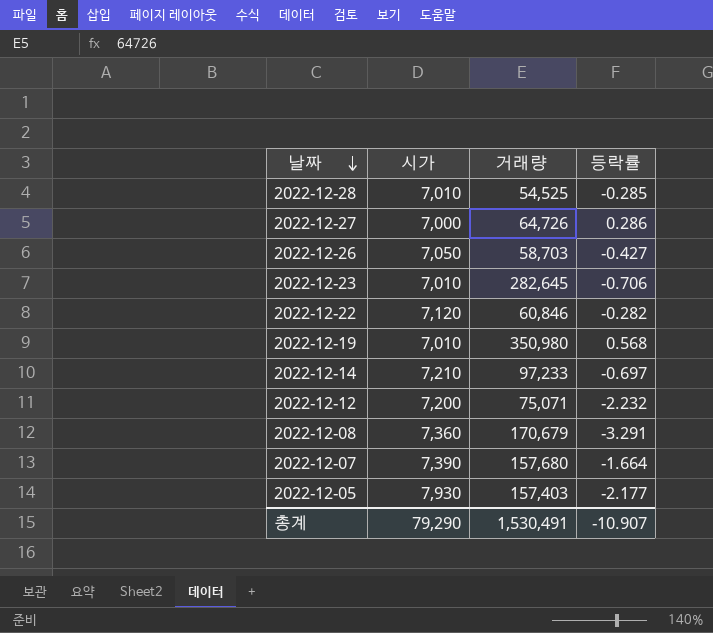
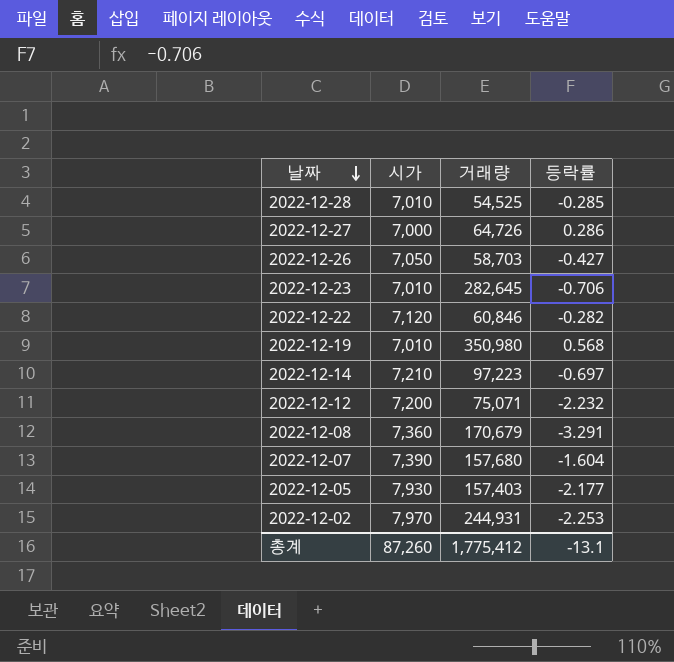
2022-12-14 | 거래량: 97,233 -> 97,223
2022-12-07 | 등락률: -1.664 -> -1.604
row 2022-12-02: none -> 7,970 | 244,931 | -2.253
총계 | 시가: 79,290 -> 87,260
총계 | 거래량: 1,530,491 -> 1,775,412
총계 | 등락률: -10.907 -> -13.1

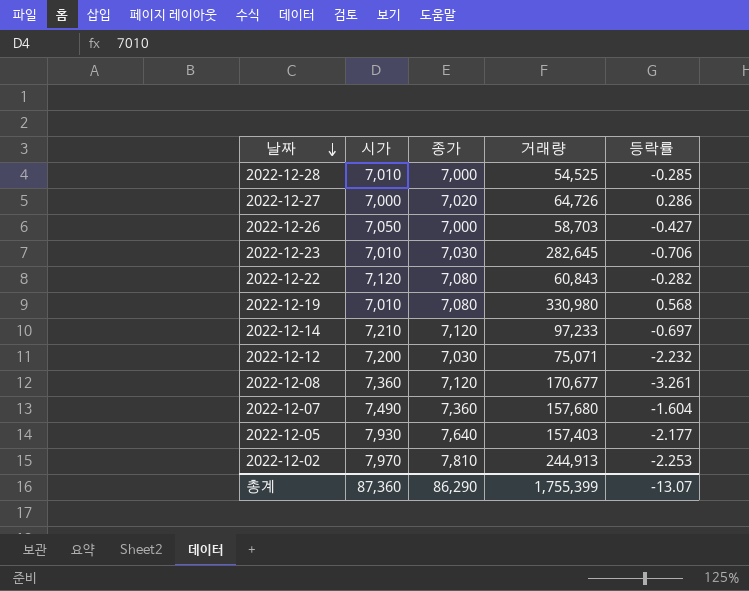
column 종가 | position: none -> 3
2022-12-22 | 거래량: 60,846 -> 60,843
2022-12-19 | 거래량: 350,980 -> 330,980
2022-12-14 | 거래량: 97,223 -> 97,233
2022-12-08 | 거래량: 170,679 -> 170,677
2022-12-08 | 등락률: -3.291 -> -3.261
2022-12-07 | 시가: 7,390 -> 7,490
2022-12-02 | 거래량: 244,931 -> 244,913
총계 | 시가: 87,260 -> 87,360
총계 | 거래량: 1,775,412 -> 1,755,399
총계 | 등락률: -13.1 -> -13.07

